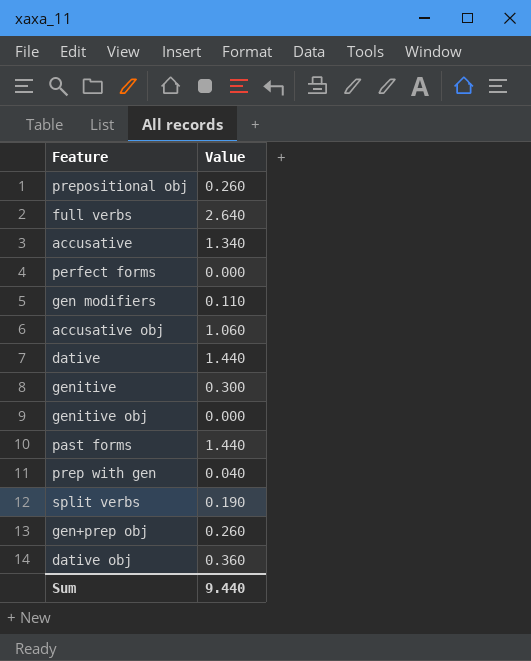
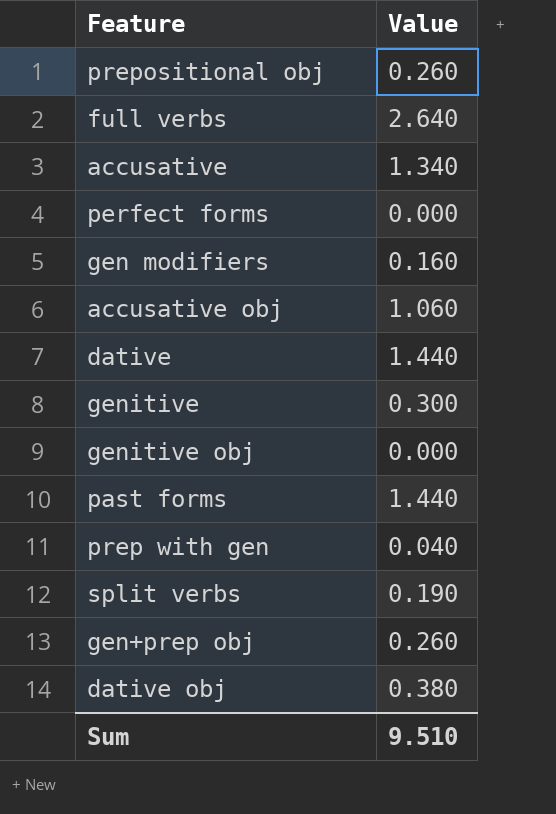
gen modifiers | Value: 0.110 -> 0.160
dative obj | Value: 0.360 -> 0.380
Sum | Value: 9.440 -> 9.510

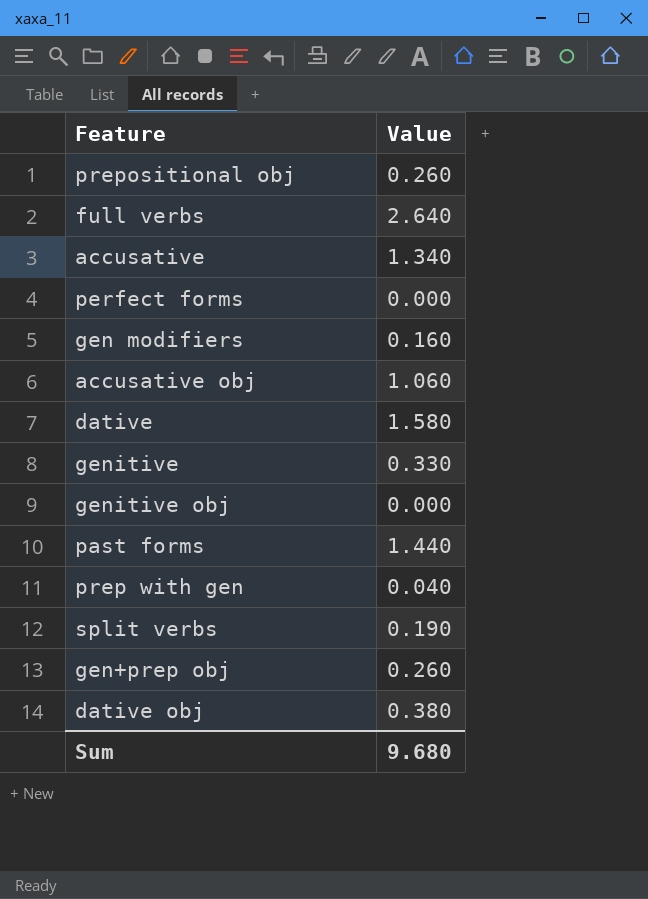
dative | Value: 1.440 -> 1.580
genitive | Value: 0.300 -> 0.330
Sum | Value: 9.510 -> 9.680

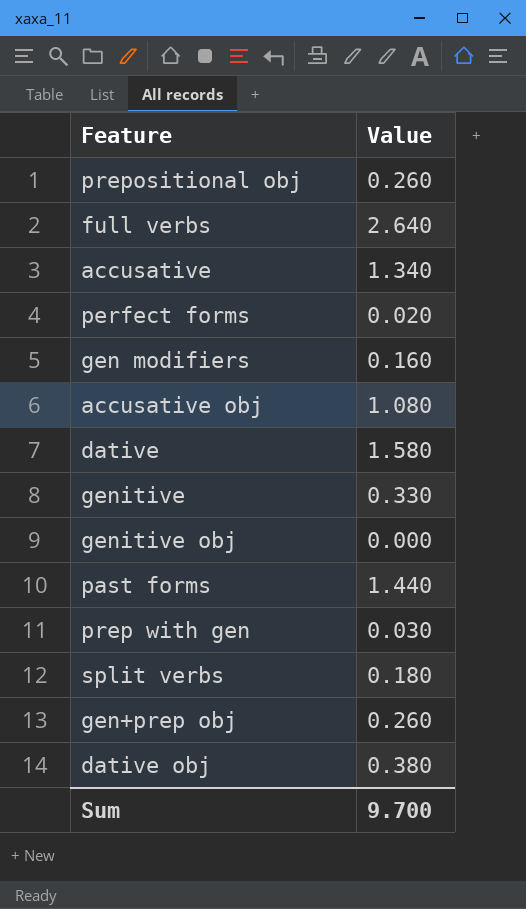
perfect forms | Value: 0.000 -> 0.020
accusative obj | Value: 1.060 -> 1.080
prep with gen | Value: 0.040 -> 0.030
split verbs | Value: 0.190 -> 0.180
Sum | Value: 9.680 -> 9.700

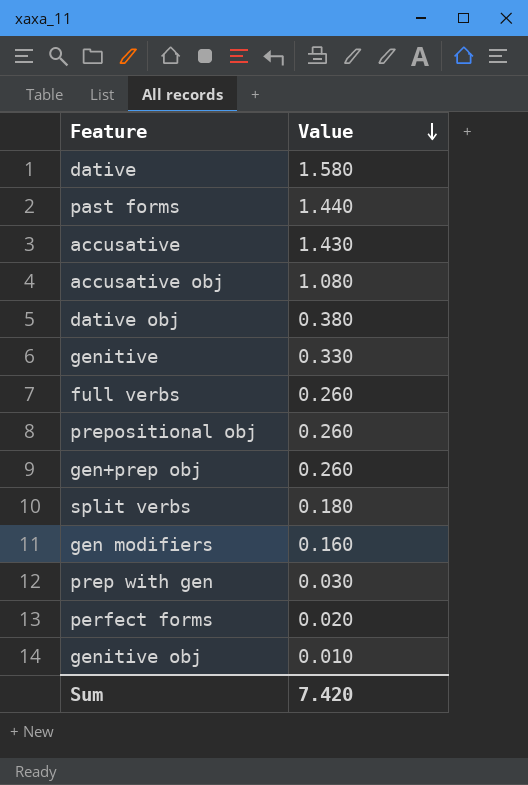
row order: none -> Value descending
accusative | Value: 1.340 -> 1.430
full verbs | Value: 2.640 -> 0.260
genitive obj | Value: 0.000 -> 0.010
Sum | Value: 9.700 -> 7.420

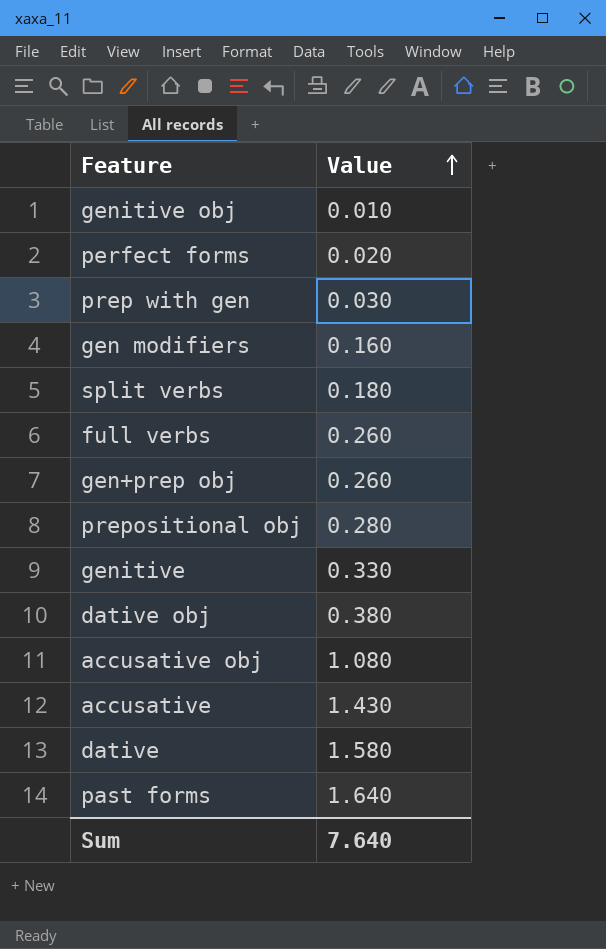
row order: Value descending -> Value ascending
prepositional obj | Value: 0.260 -> 0.280
past forms | Value: 1.440 -> 1.640
Sum | Value: 7.420 -> 7.640

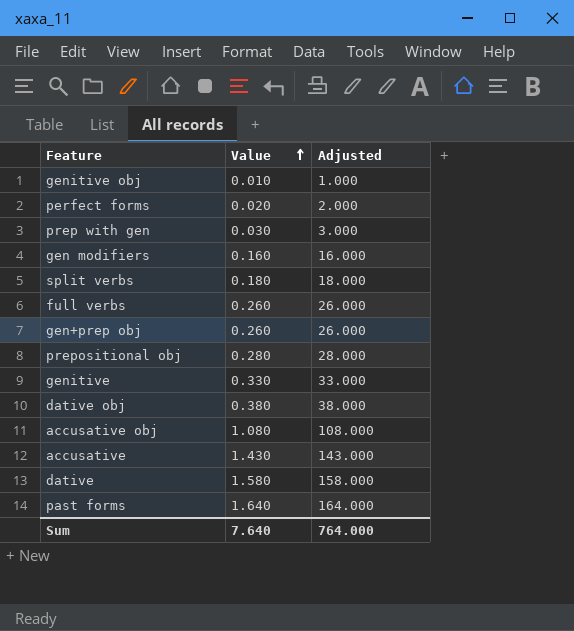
column Adjusted | formula: none -> [Value] * 100

